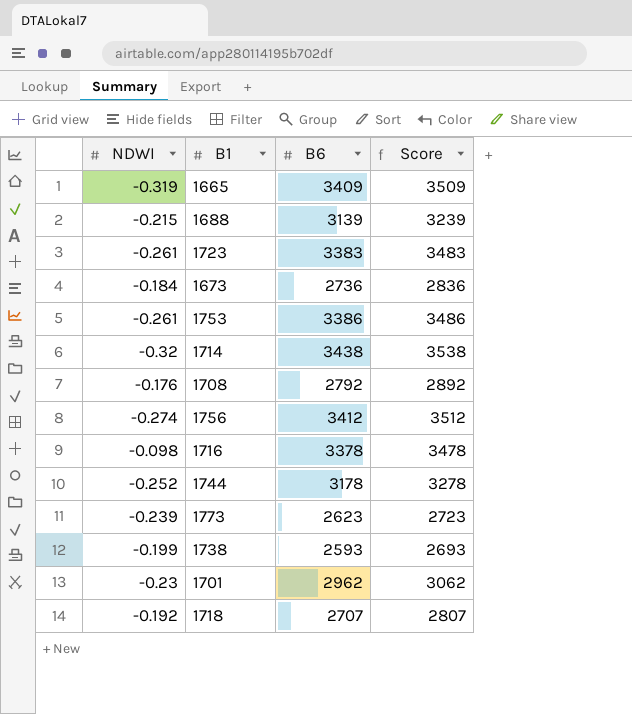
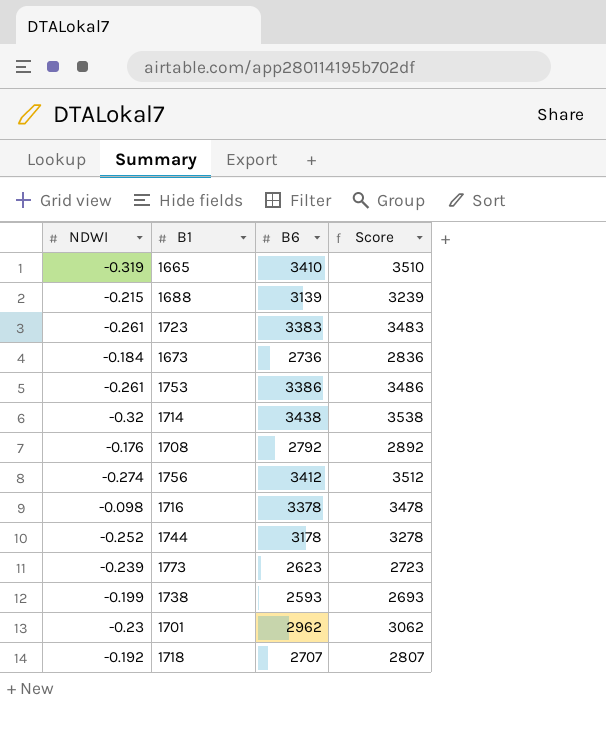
1665 | B6: 3409 -> 3410
1665 | Score: 3509 -> 3510

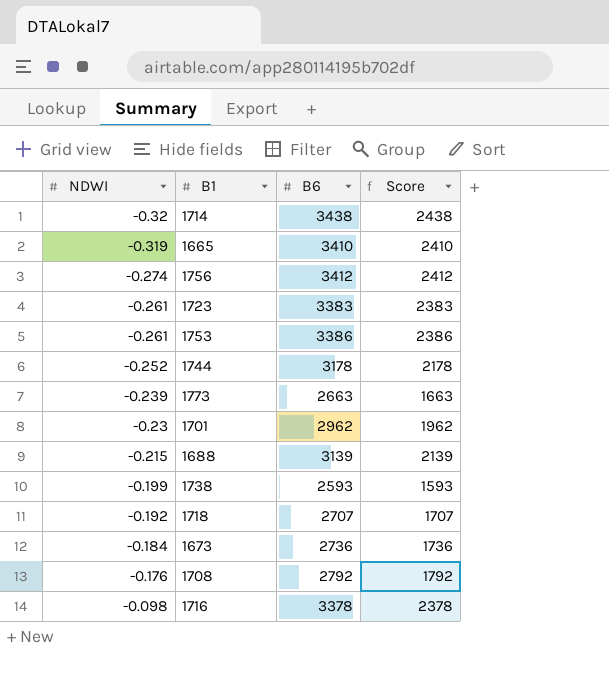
row order: none -> NDWI ascending
column Score | formula: [B6] + 100 -> [B6] - 1000
1773 | B6: 2623 -> 2663

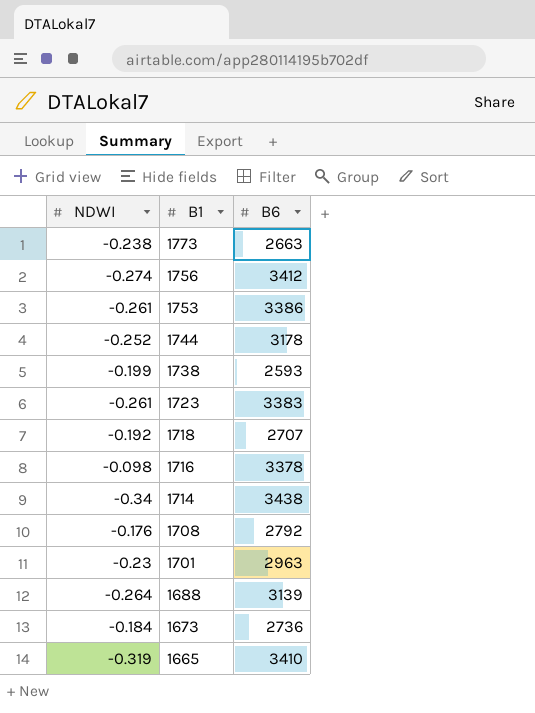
row order: NDWI ascending -> B1 descending
column Score | formula: [B6] - 1000 -> none
1773 | NDWI: -0.239 -> -0.238
1714 | NDWI: -0.32 -> -0.34
1701 | B6: 2962 -> 2963
1688 | NDWI: -0.215 -> -0.264

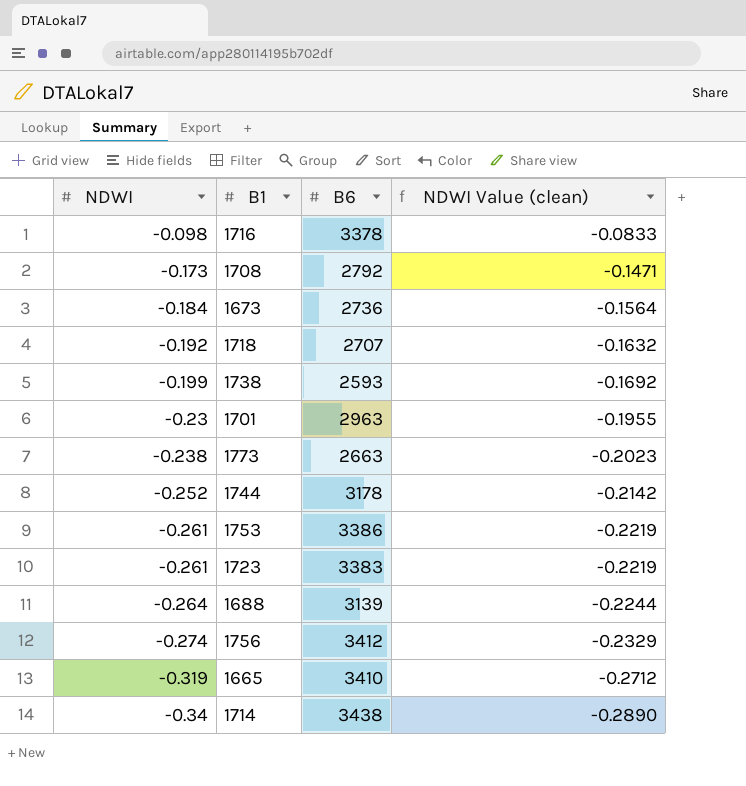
row order: B1 descending -> NDWI descending
column NDWI Value (clean) | formula: none -> [NDWI] * 0.85
1708 | NDWI: -0.176 -> -0.173

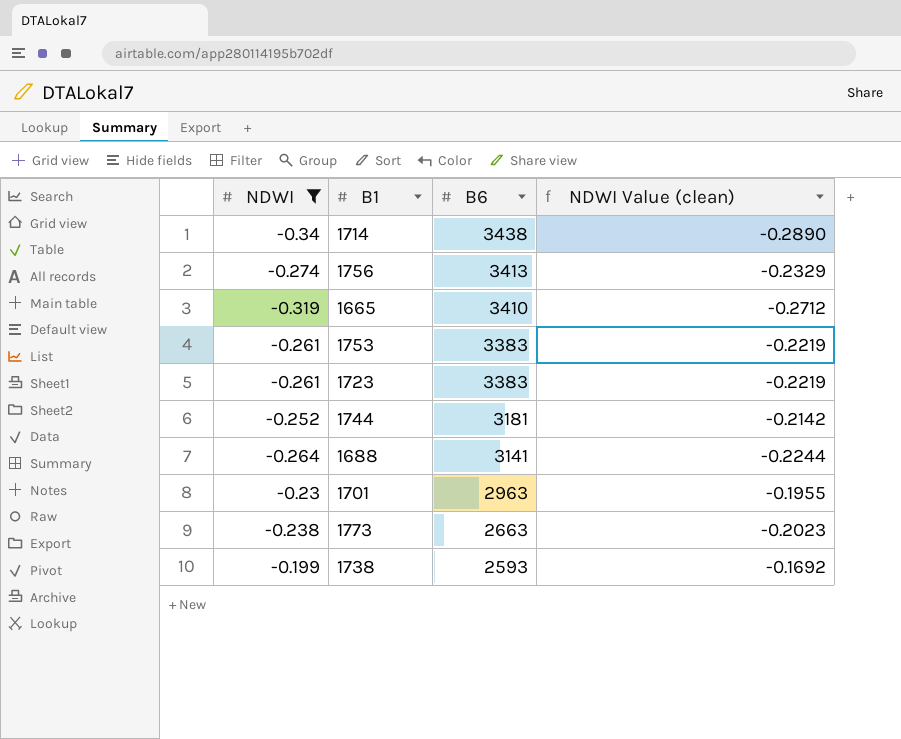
filter: none -> NDWI <= -0.199
row order: NDWI descending -> B6 descending
1756 | B6: 3412 -> 3413
1753 | B6: 3386 -> 3383
1744 | B6: 3178 -> 3181
1688 | B6: 3139 -> 3141

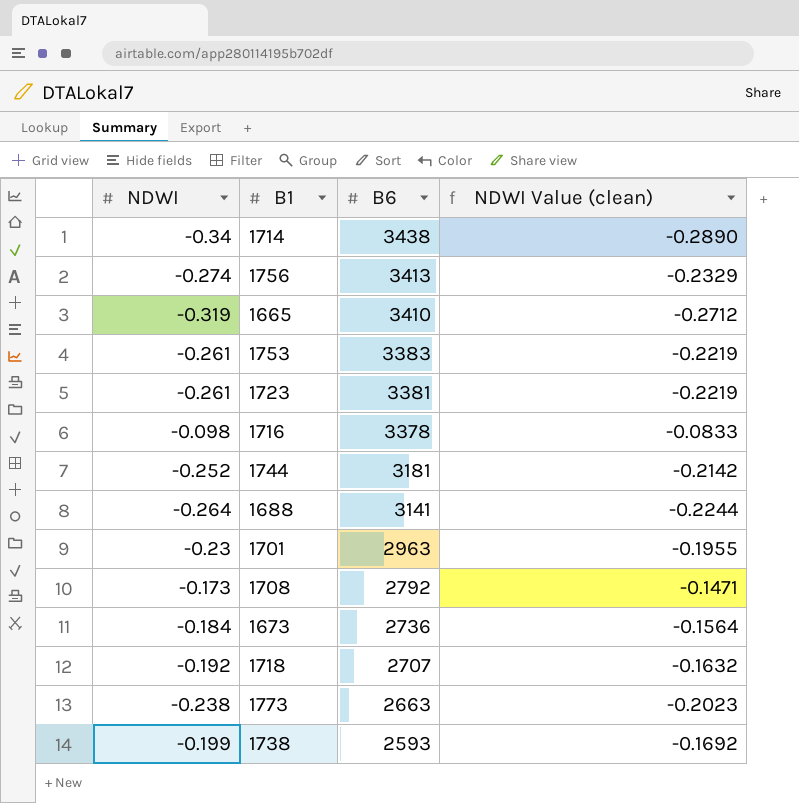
filter: NDWI <= -0.199 -> none
1723 | B6: 3383 -> 3381

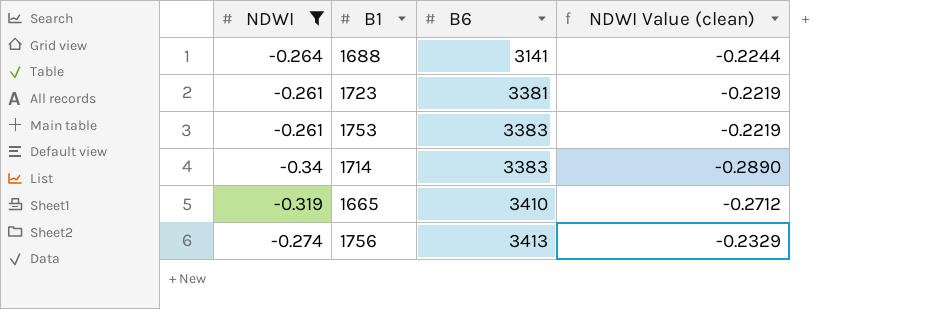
filter: none -> NDWI <= -0.261
row order: B6 descending -> B6 ascending
1714 | B6: 3438 -> 3383

